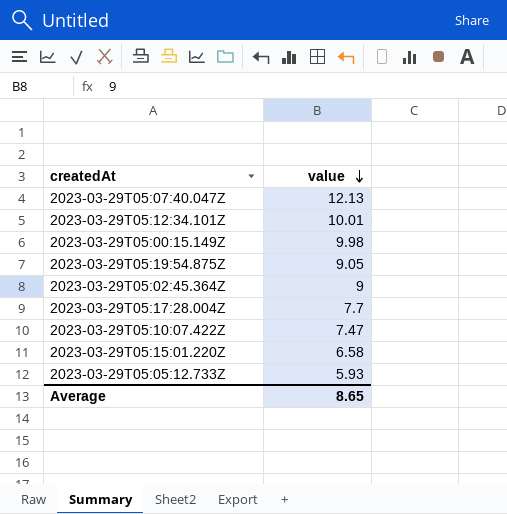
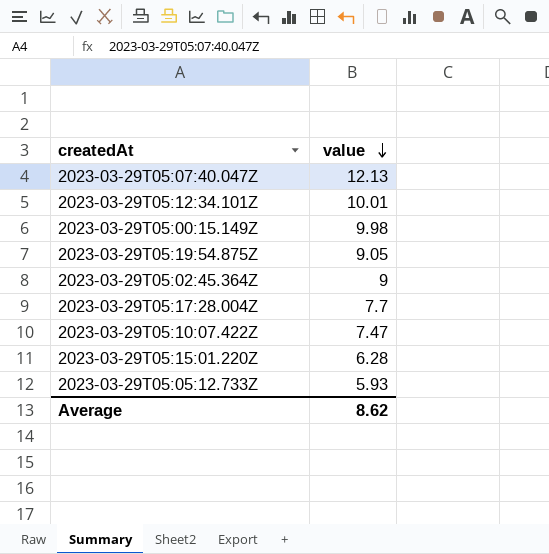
2023-03-29T05:15:01.220Z | value: 6.58 -> 6.28
Average | value: 8.65 -> 8.62

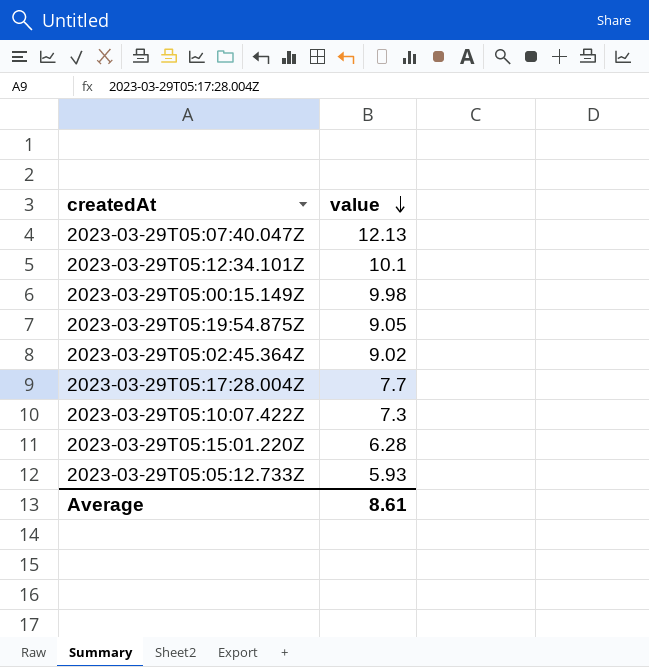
2023-03-29T05:12:34.101Z | value: 10.01 -> 10.1
2023-03-29T05:02:45.364Z | value: 9 -> 9.02
2023-03-29T05:10:07.422Z | value: 7.47 -> 7.3
Average | value: 8.62 -> 8.61

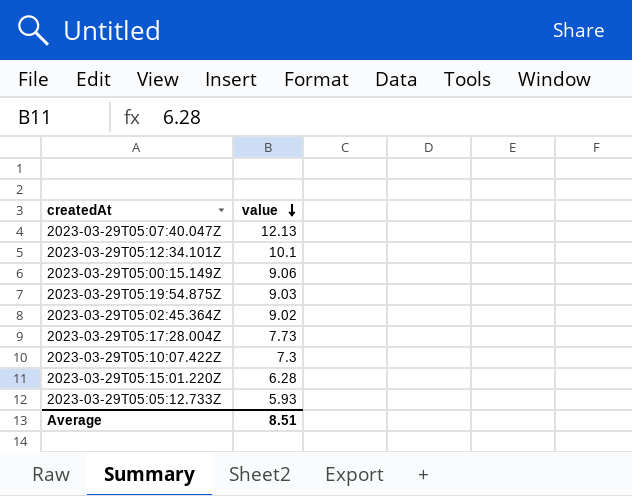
2023-03-29T05:00:15.149Z | value: 9.98 -> 9.06
2023-03-29T05:19:54.875Z | value: 9.05 -> 9.03
2023-03-29T05:17:28.004Z | value: 7.7 -> 7.73
Average | value: 8.61 -> 8.51

